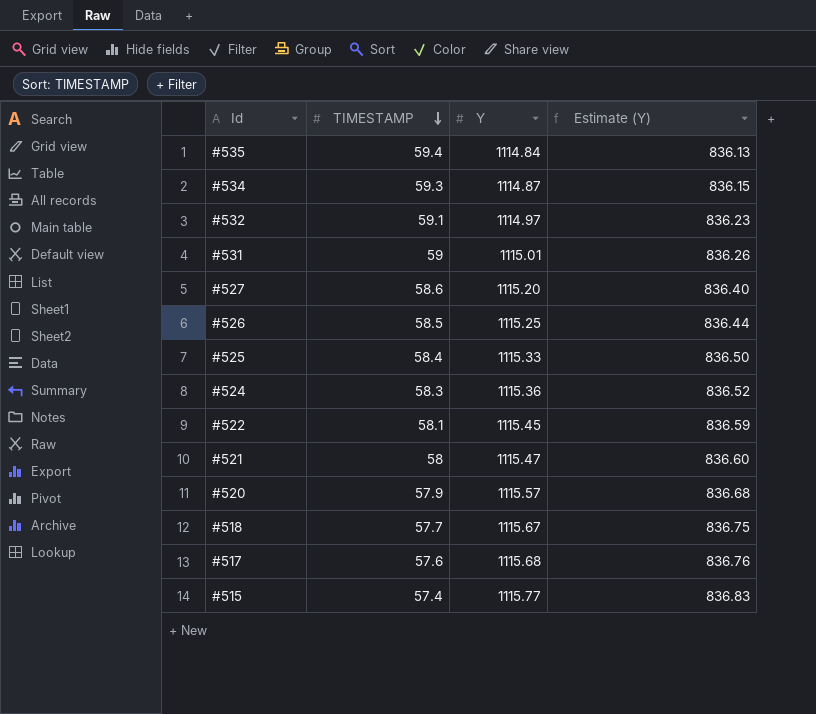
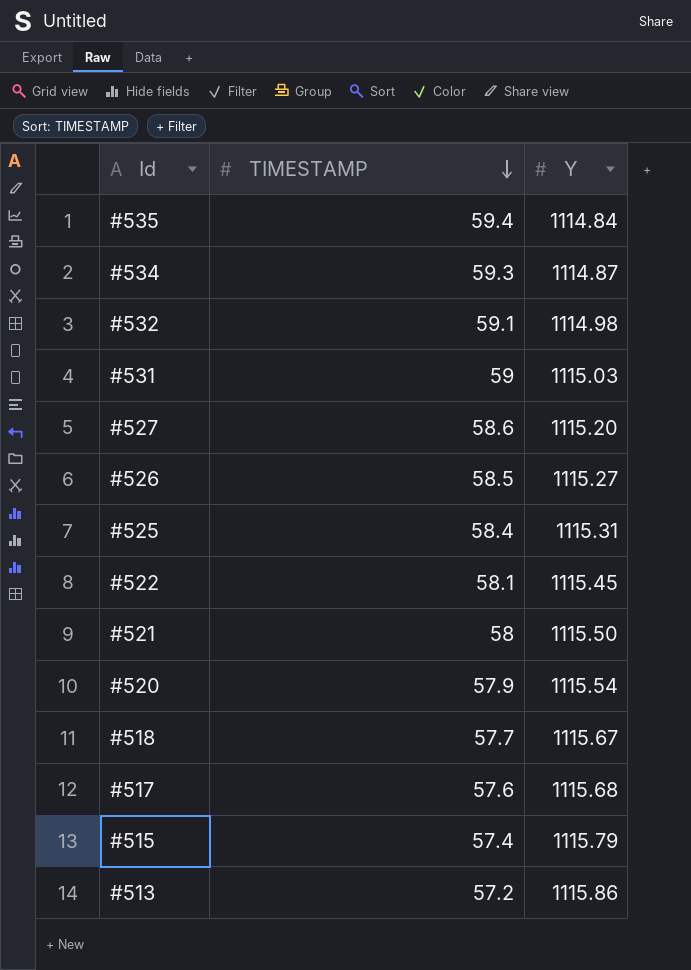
column Estimate (Y) | formula: [Y] * 0.75 -> none
row #524: 58.3 | 1115.36 | 836.52 -> none
#532 | Y: 1114.97 -> 1114.98
#531 | Y: 1115.01 -> 1115.03
#526 | Y: 1115.25 -> 1115.27
#525 | Y: 1115.33 -> 1115.31
#521 | Y: 1115.47 -> 1115.50
#520 | Y: 1115.57 -> 1115.54
#515 | Y: 1115.77 -> 1115.79
row #513: none -> 57.2 | 1115.86

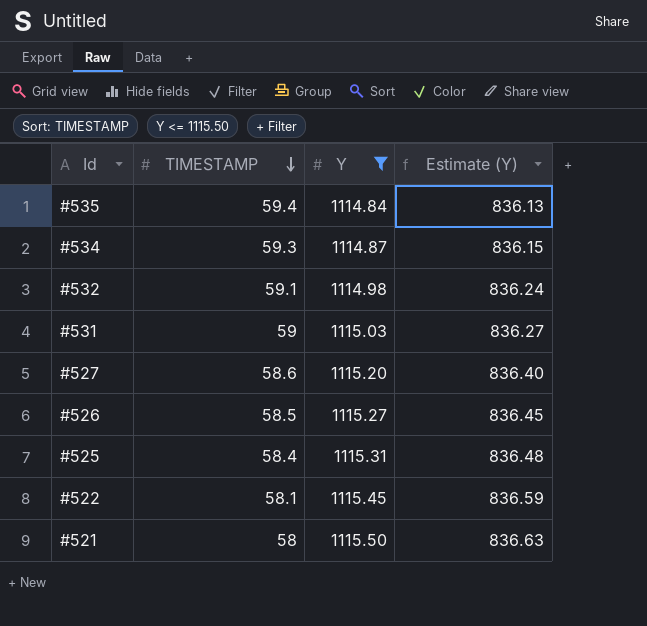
filter: none -> Y <= 1115.50
column Estimate (Y) | formula: none -> [Y] * 0.75

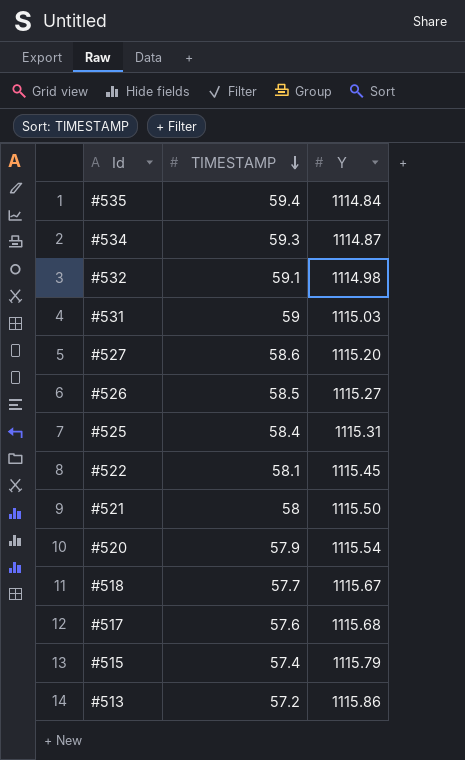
filter: Y <= 1115.50 -> none
column Estimate (Y) | formula: [Y] * 0.75 -> none

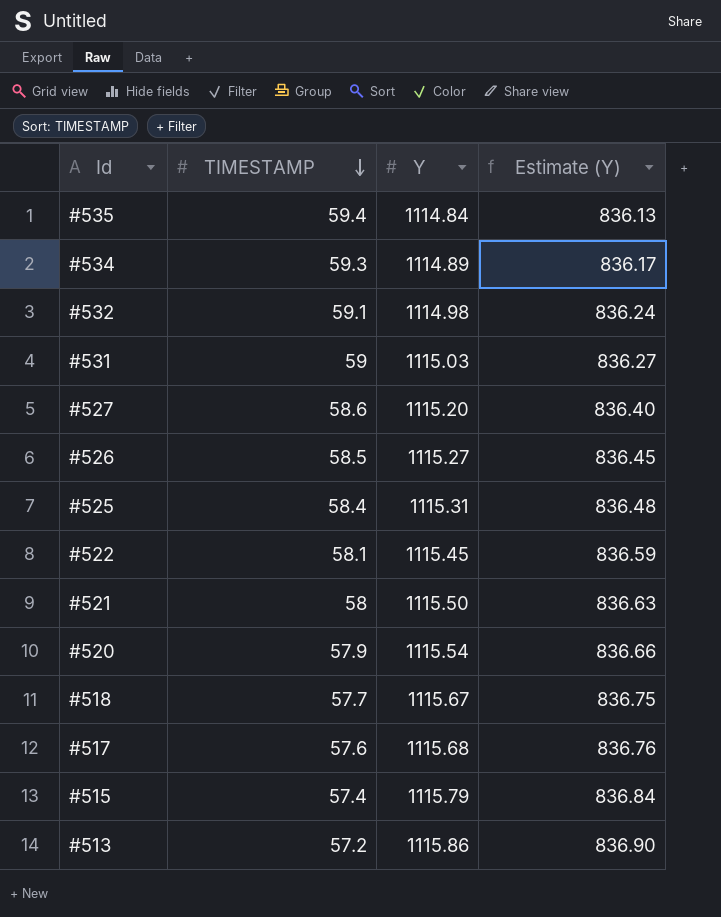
column Estimate (Y) | formula: none -> [Y] * 0.75
#534 | Y: 1114.87 -> 1114.89

